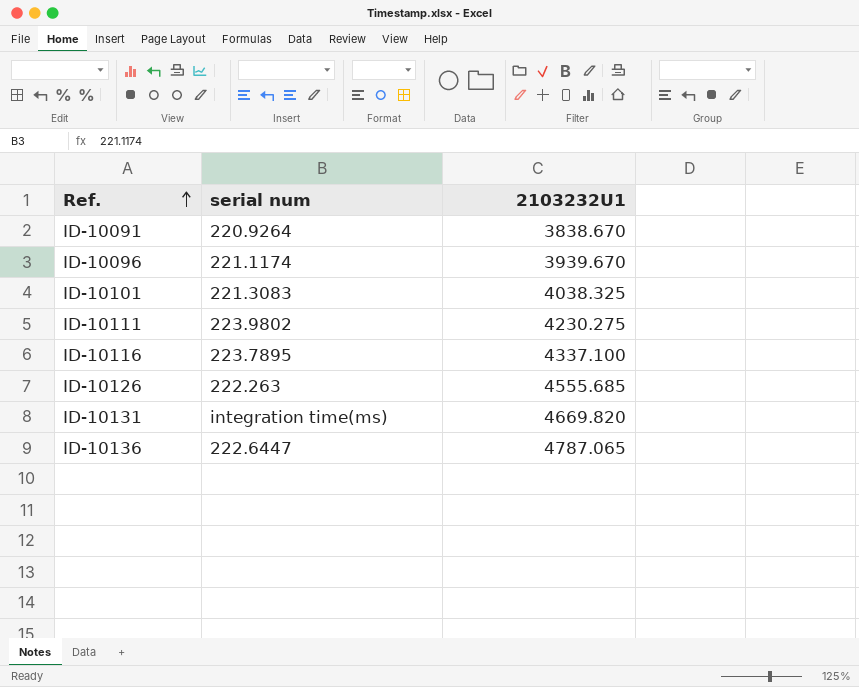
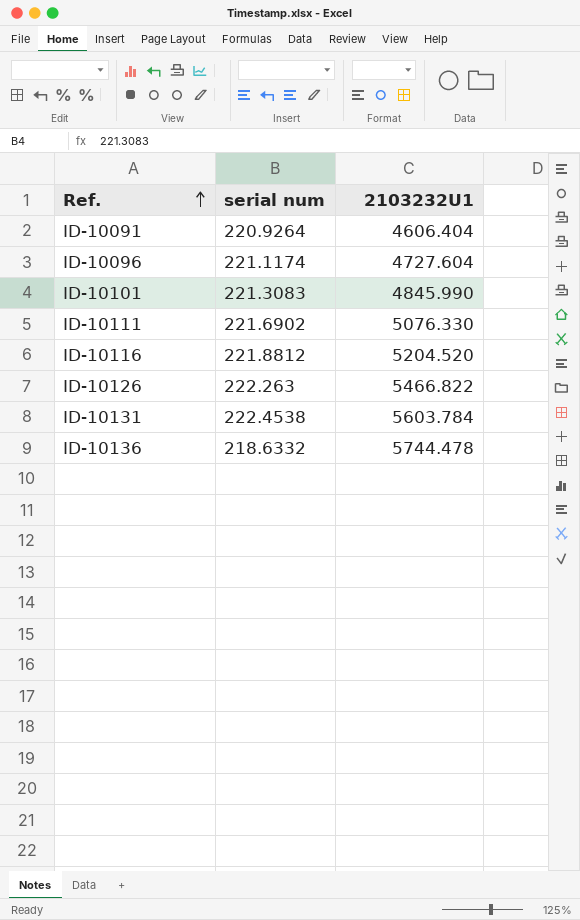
ID-10091 | 2103232U1: 3838.670 -> 4606.404
ID-10096 | 2103232U1: 3939.670 -> 4727.604
ID-10101 | 2103232U1: 4038.325 -> 4845.990
ID-10111 | serial num: 223.9802 -> 221.6902
ID-10111 | 2103232U1: 4230.275 -> 5076.330
ID-10116 | serial num: 223.7895 -> 221.8812
ID-10116 | 2103232U1: 4337.100 -> 5204.520
ID-10126 | 2103232U1: 4555.685 -> 5466.822
ID-10131 | serial num: integration time(ms) -> 222.4538
ID-10131 | 2103232U1: 4669.820 -> 5603.784
ID-10136 | serial num: 222.6447 -> 218.6332
ID-10136 | 2103232U1: 4787.065 -> 5744.478

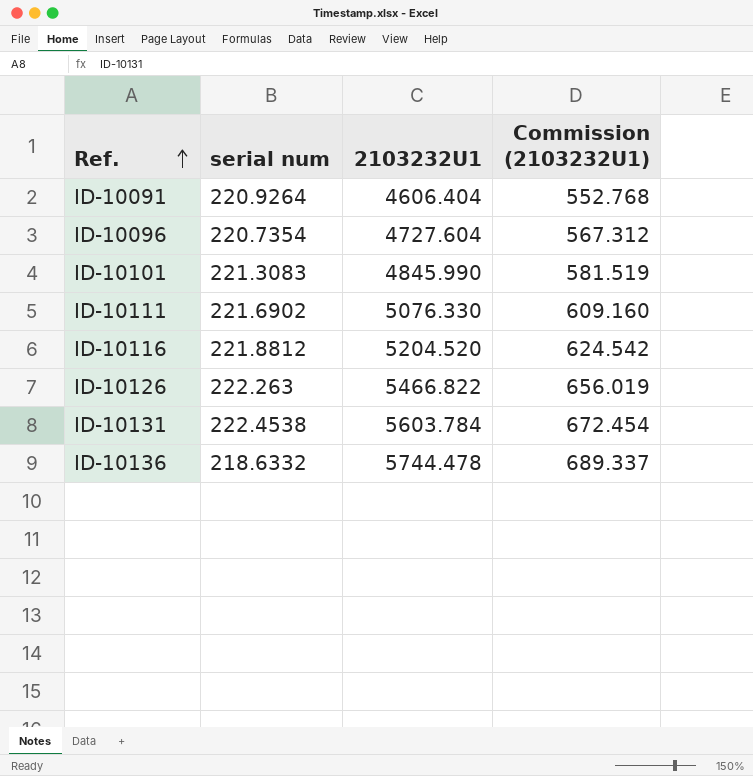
column Commission (2103232U1) | formula: none -> [2103232U1] * 0.12
ID-10096 | serial num: 221.1174 -> 220.7354

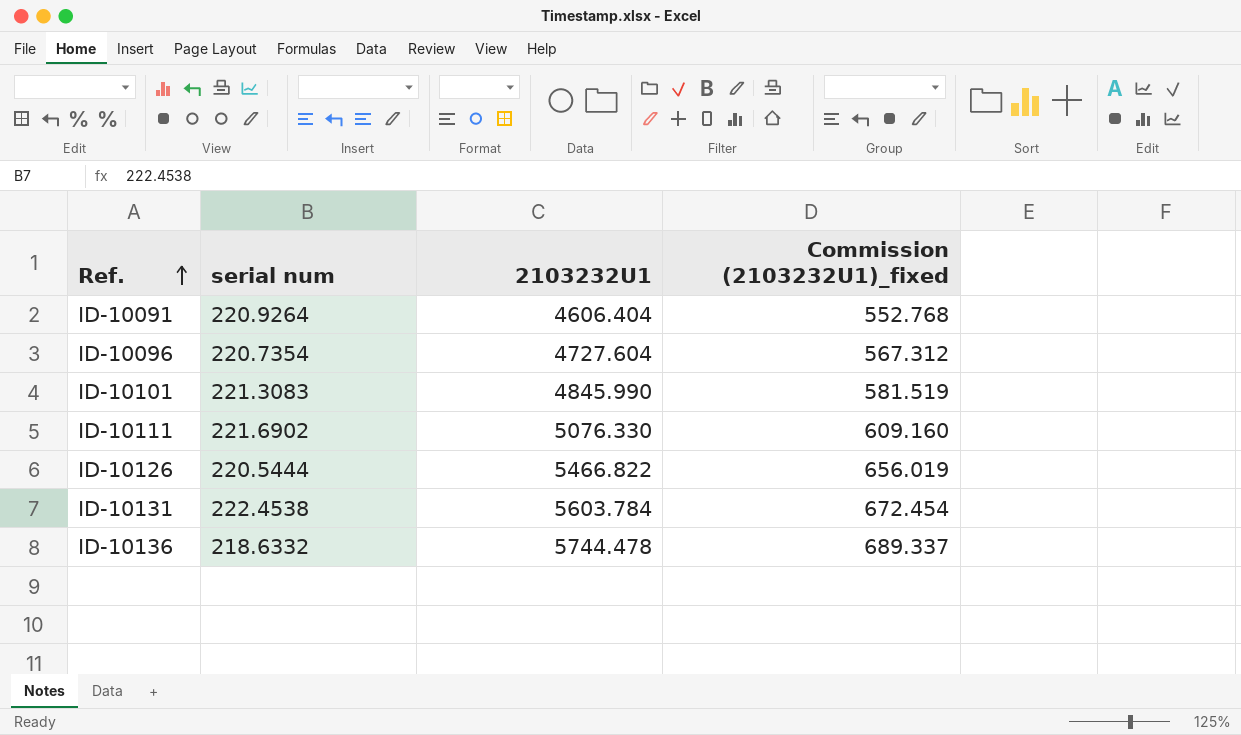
column name: Commission (2103232U1) -> Commission (2103232U1)_fixed
row ID-10116: 221.8812 | 5204.520 | 624.542 -> none
ID-10126 | serial num: 222.263 -> 220.5444

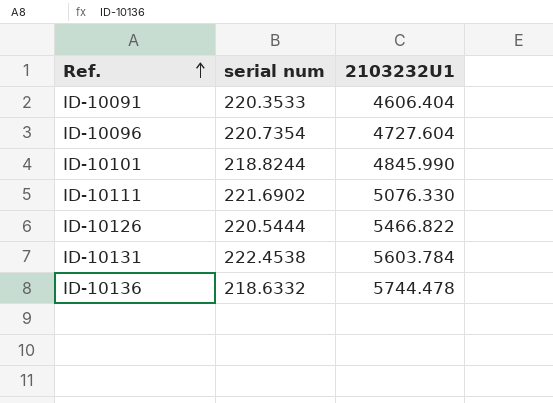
column Commission (2103232U1)_fixed | formula: [2103232U1] * 0.12 -> none
ID-10091 | serial num: 220.9264 -> 220.3533
ID-10101 | serial num: 221.3083 -> 218.8244

